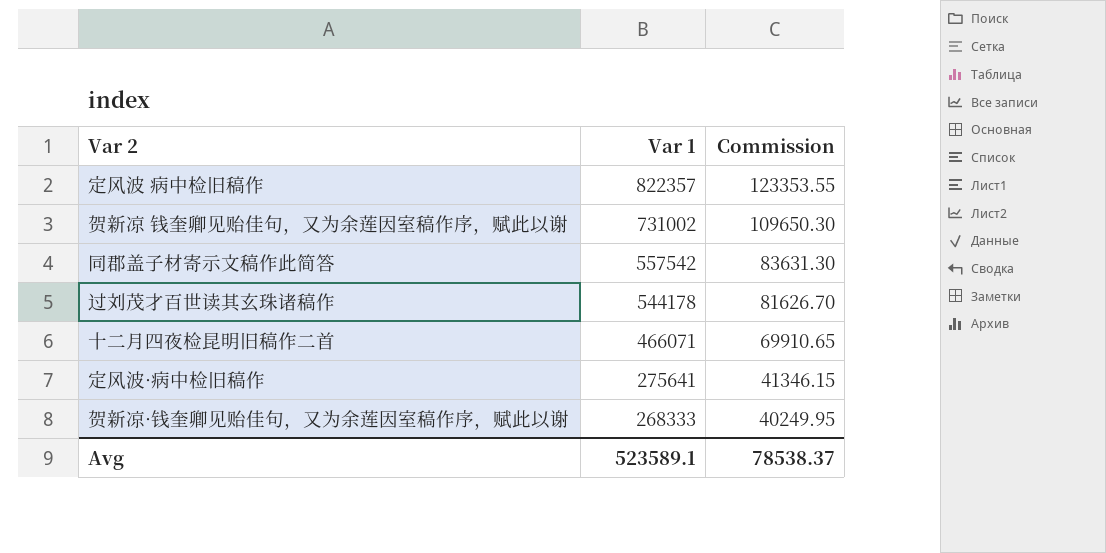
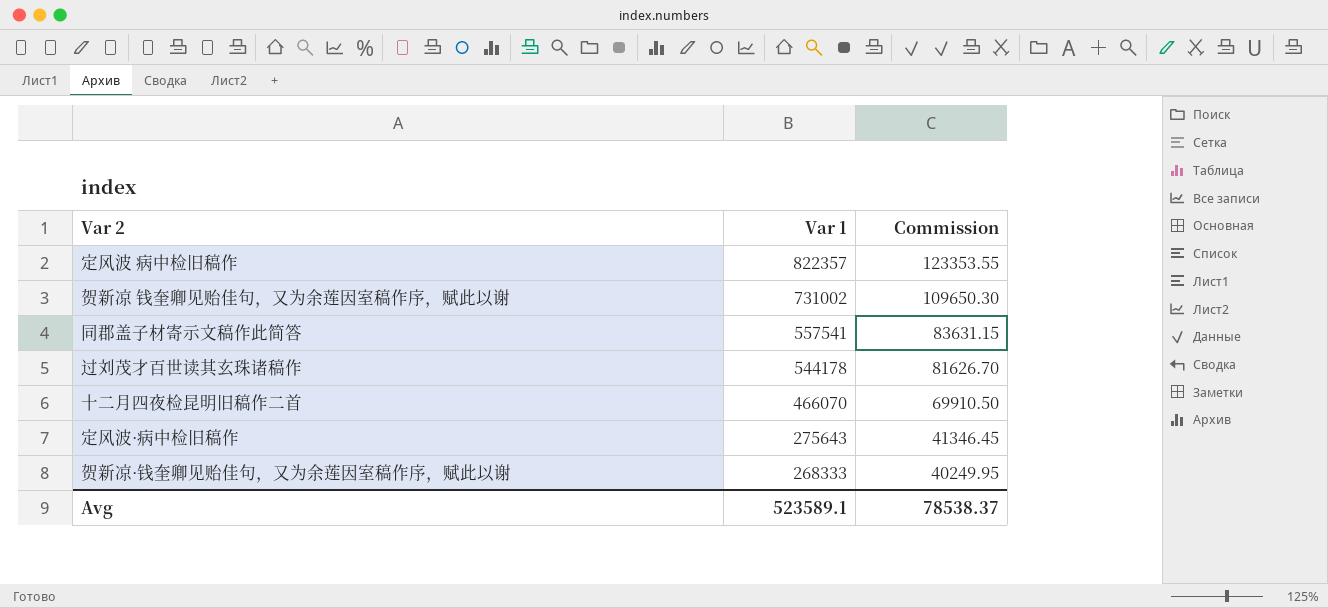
同郡盖子材寄示文稿作此简答 | Var 1: 557542 -> 557541
同郡盖子材寄示文稿作此简答 | Commission: 83631.30 -> 83631.15
十二月四夜检昆明旧稿作二首 | Var 1: 466071 -> 466070
十二月四夜检昆明旧稿作二首 | Commission: 69910.65 -> 69910.50
定风波·病中检旧稿作 | Var 1: 275641 -> 275643
定风波·病中检旧稿作 | Commission: 41346.15 -> 41346.45

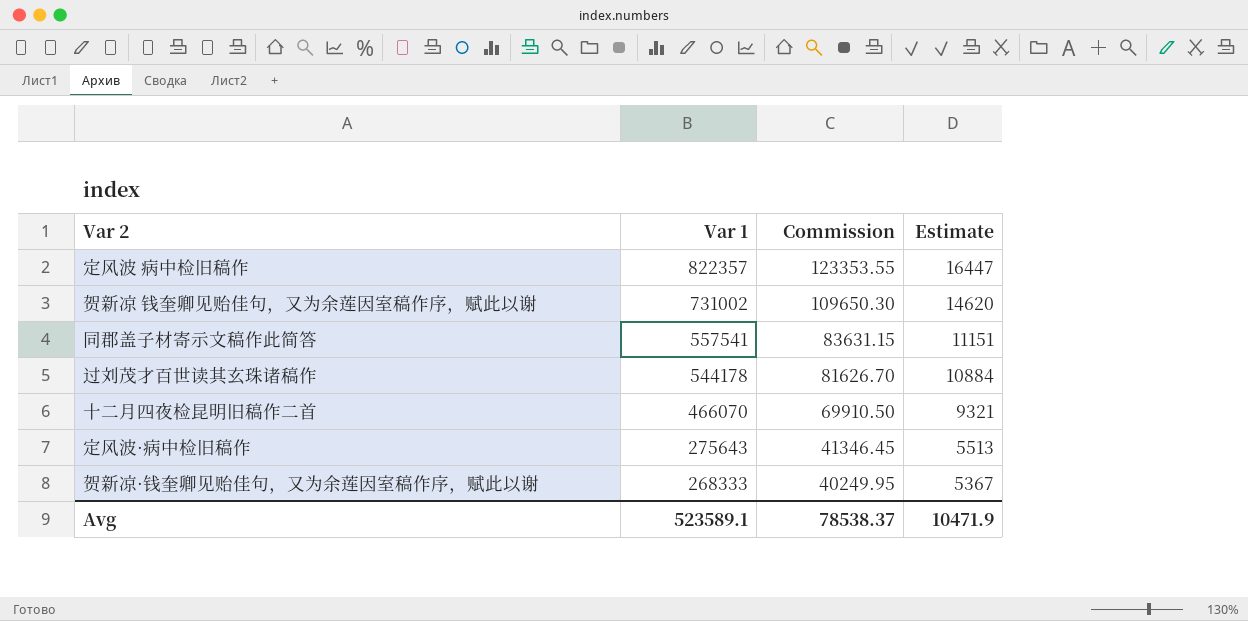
column Estimate | formula: none -> [Var 1] * 0.02

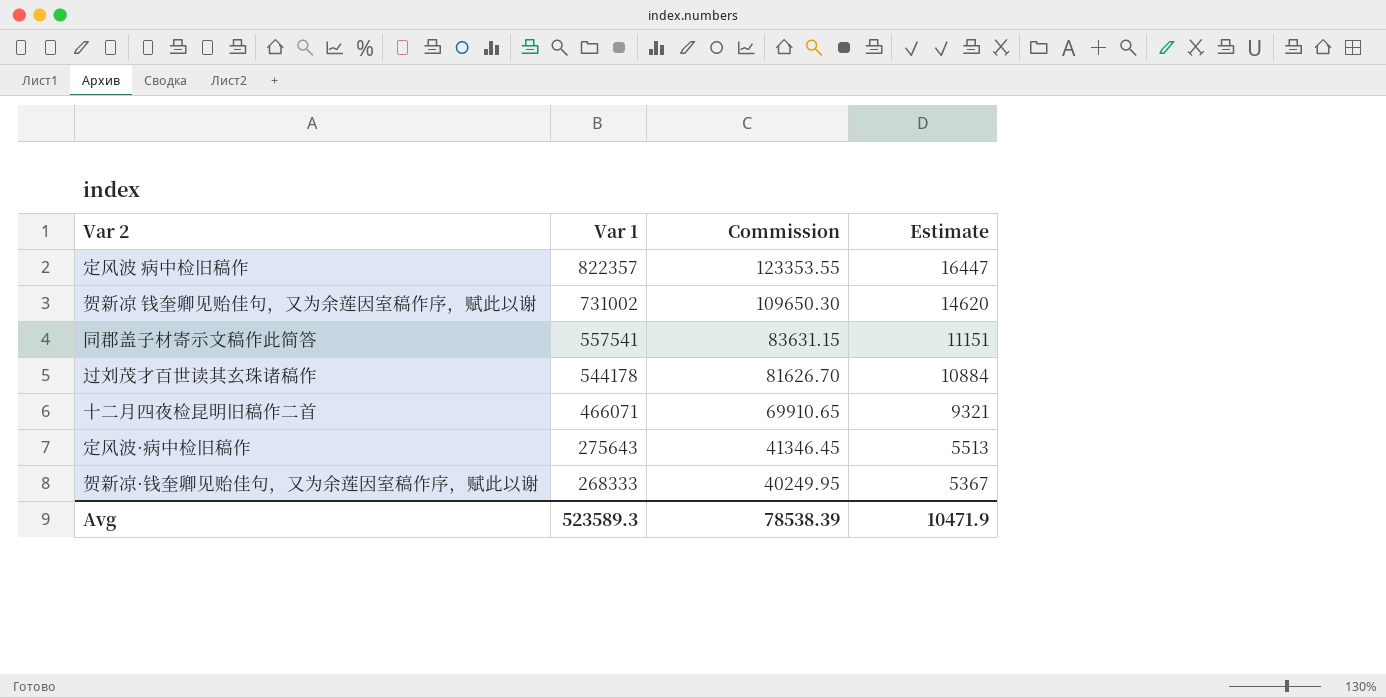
十二月四夜检昆明旧稿作二首 | Var 1: 466070 -> 466071
十二月四夜检昆明旧稿作二首 | Commission: 69910.50 -> 69910.65
Avg | Var 1: 523589.1 -> 523589.3
Avg | Commission: 78538.37 -> 78538.39

